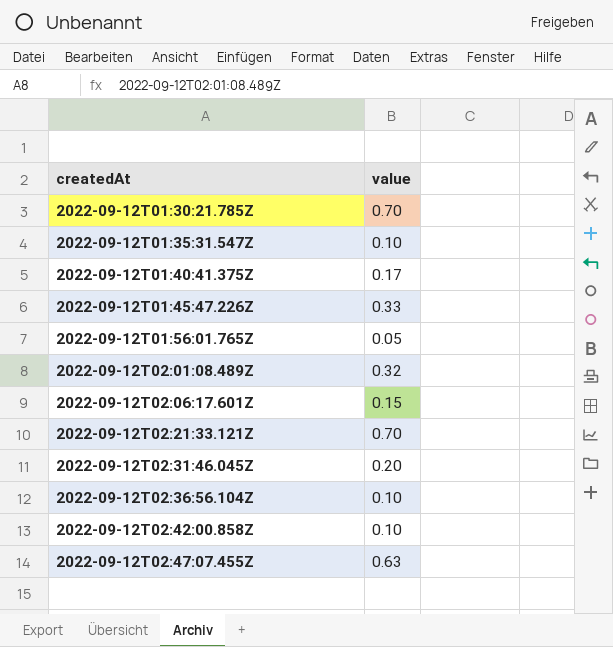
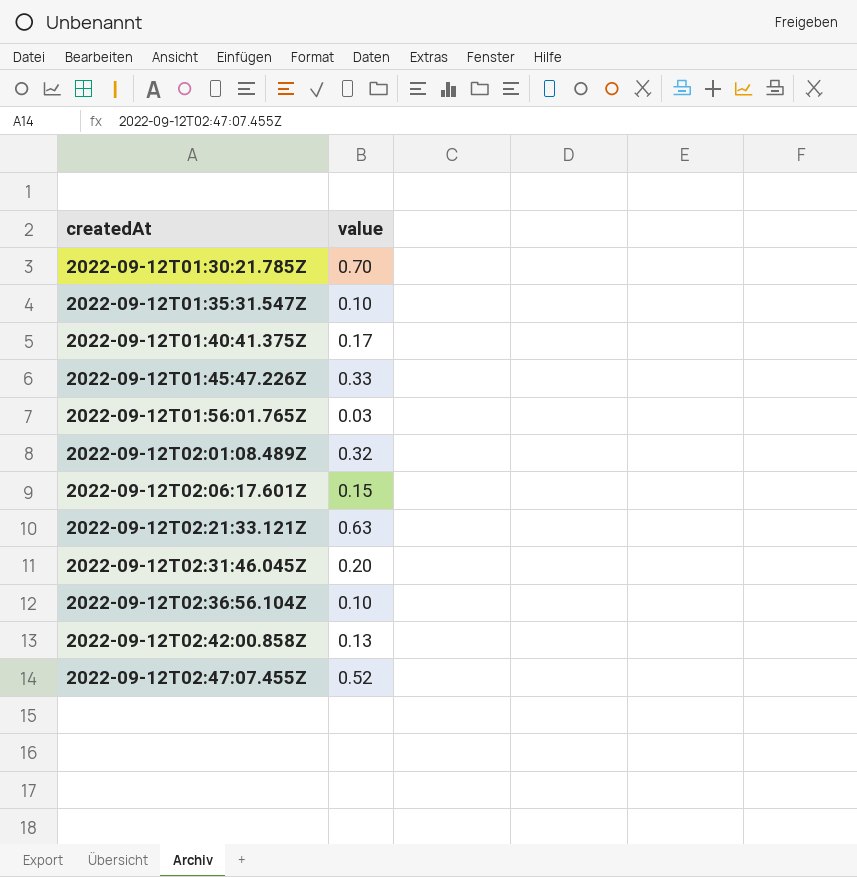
2022-09-12T01:56:01.765Z | value: 0.05 -> 0.03
2022-09-12T02:21:33.121Z | value: 0.70 -> 0.63
2022-09-12T02:42:00.858Z | value: 0.10 -> 0.13
2022-09-12T02:47:07.455Z | value: 0.63 -> 0.52

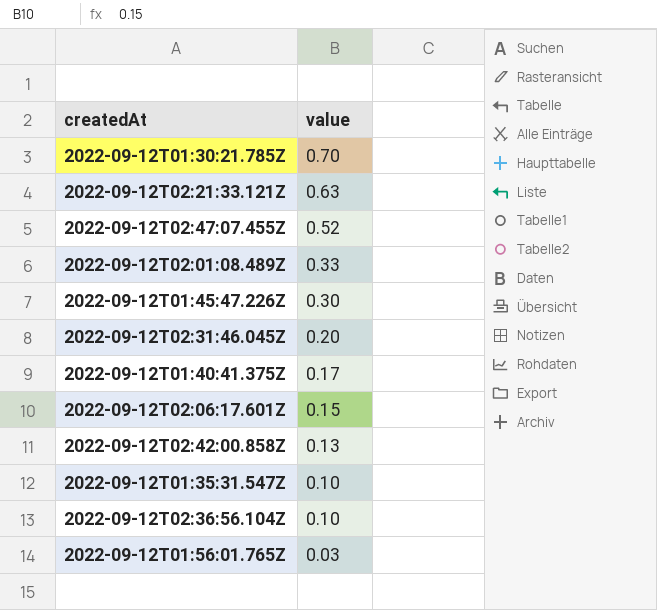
row order: createdAt ascending -> value descending
2022-09-12T02:01:08.489Z | value: 0.32 -> 0.33
2022-09-12T01:45:47.226Z | value: 0.33 -> 0.30

